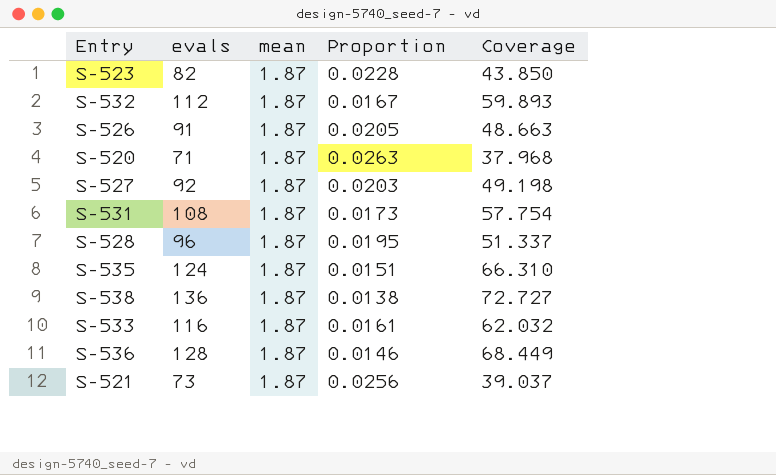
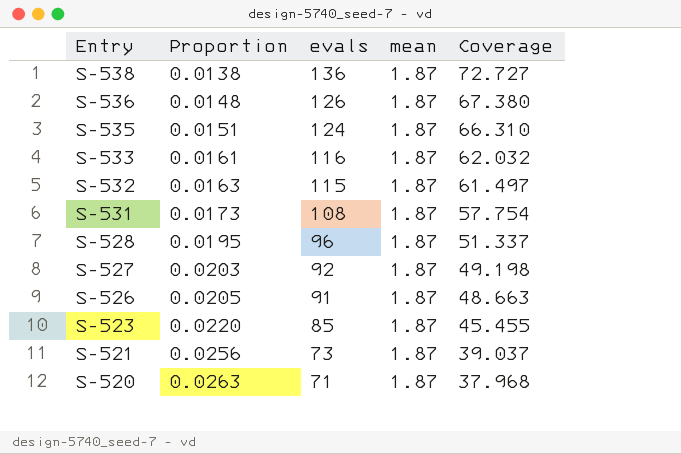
row order: none -> Entry descending
column Proportion | position: 4 -> 2
S-536 | Proportion: 0.0146 -> 0.0148
S-536 | evals: 128 -> 126
S-536 | Coverage: 68.449 -> 67.380
S-532 | Proportion: 0.0167 -> 0.0163
S-532 | evals: 112 -> 115
S-532 | Coverage: 59.893 -> 61.497
S-523 | Proportion: 0.0228 -> 0.0220
S-523 | evals: 82 -> 85
S-523 | Coverage: 43.850 -> 45.455

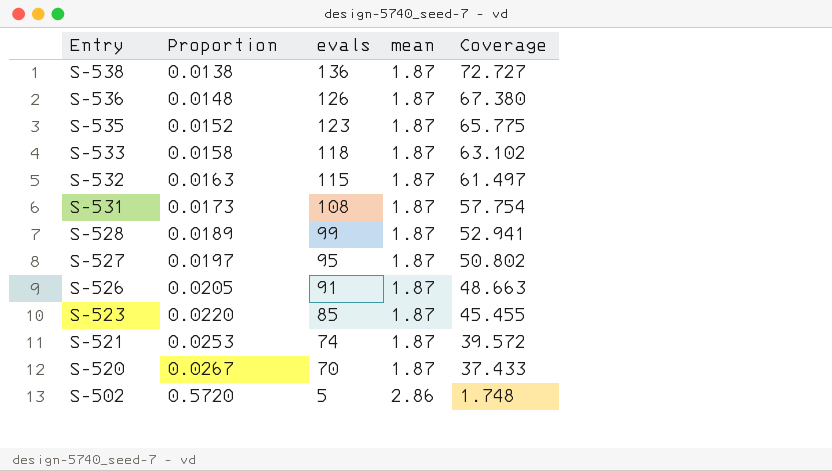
S-535 | Proportion: 0.0151 -> 0.0152
S-535 | evals: 124 -> 123
S-535 | Coverage: 66.310 -> 65.775
S-533 | Proportion: 0.0161 -> 0.0158
S-533 | evals: 116 -> 118
S-533 | Coverage: 62.032 -> 63.102
S-528 | Proportion: 0.0195 -> 0.0189
S-528 | evals: 96 -> 99
S-528 | Coverage: 51.337 -> 52.941
S-527 | Proportion: 0.0203 -> 0.0197
S-527 | evals: 92 -> 95
S-527 | Coverage: 49.198 -> 50.802
S-521 | Proportion: 0.0256 -> 0.0253
S-521 | evals: 73 -> 74
S-521 | Coverage: 39.037 -> 39.572
S-520 | Proportion: 0.0263 -> 0.0267
S-520 | evals: 71 -> 70
S-520 | Coverage: 37.968 -> 37.433
row S-502: none -> 0.5720 | 5 | 2.86 | 1.748

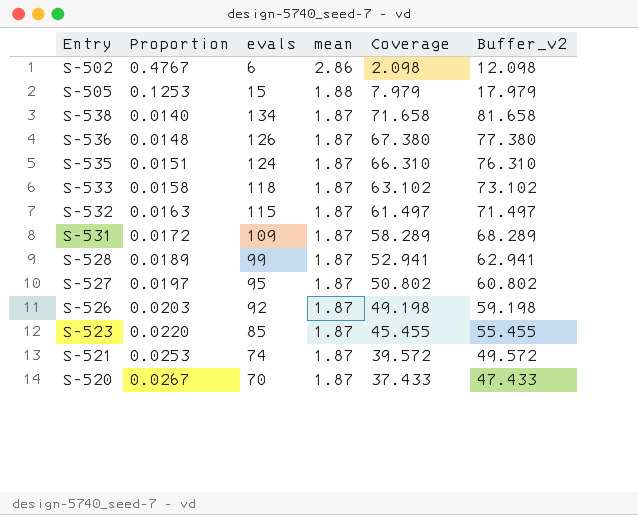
row order: Entry descending -> mean descending
column Buffer_v2 | formula: none -> [Coverage] + 10
S-502 | Proportion: 0.5720 -> 0.4767
S-502 | evals: 5 -> 6
S-502 | Coverage: 1.748 -> 2.098
row S-505: none -> 0.1253 | 15 | 1.88 | 7.979 | 17.979
S-538 | Proportion: 0.0138 -> 0.0140
S-538 | evals: 136 -> 134
S-538 | Coverage: 72.727 -> 71.658
S-535 | Proportion: 0.0152 -> 0.0151
S-535 | evals: 123 -> 124
S-535 | Coverage: 65.775 -> 66.310
S-531 | Proportion: 0.0173 -> 0.0172
S-531 | evals: 108 -> 109
S-531 | Coverage: 57.754 -> 58.289
S-526 | Proportion: 0.0205 -> 0.0203
S-526 | evals: 91 -> 92
S-526 | Coverage: 48.663 -> 49.198

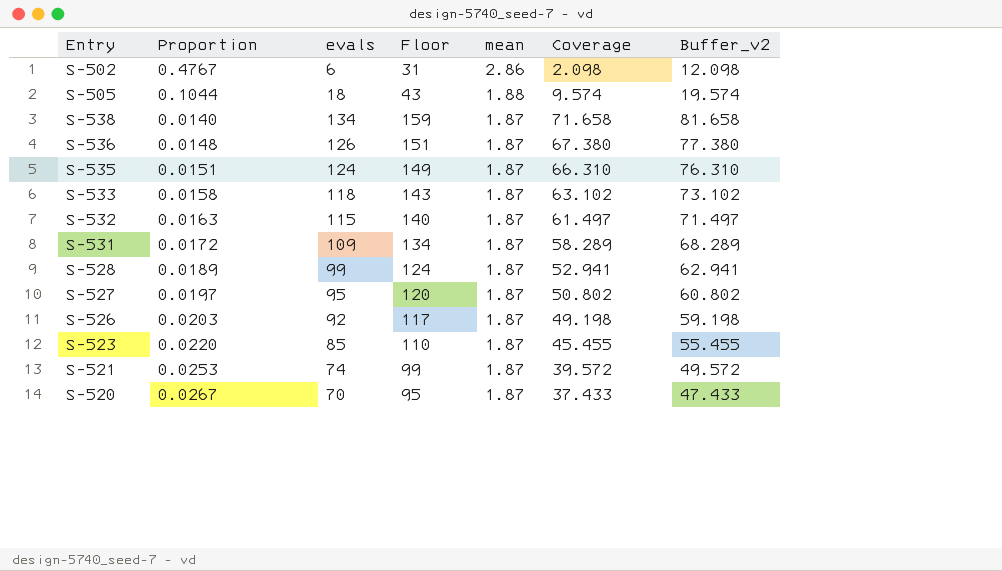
column Floor | formula: none -> [evals] + 25
S-505 | Proportion: 0.1253 -> 0.1044
S-505 | evals: 15 -> 18
S-505 | Coverage: 7.979 -> 9.574
S-505 | Buffer_v2: 17.979 -> 19.574

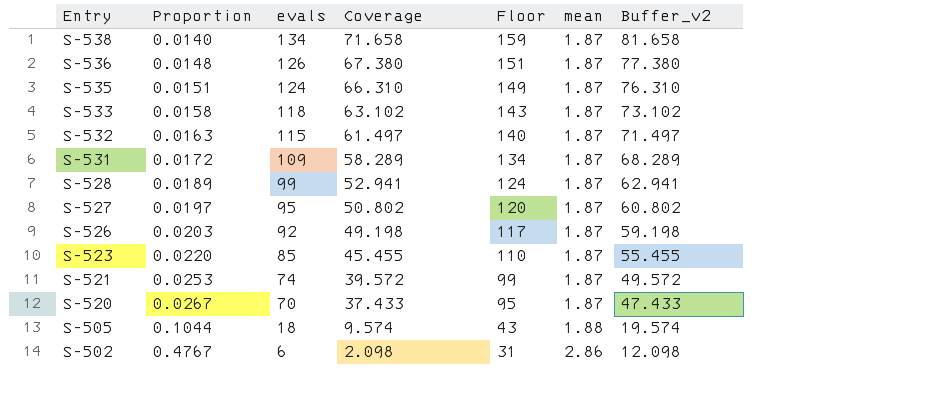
row order: mean descending -> Entry descending
column Coverage | position: 6 -> 4

